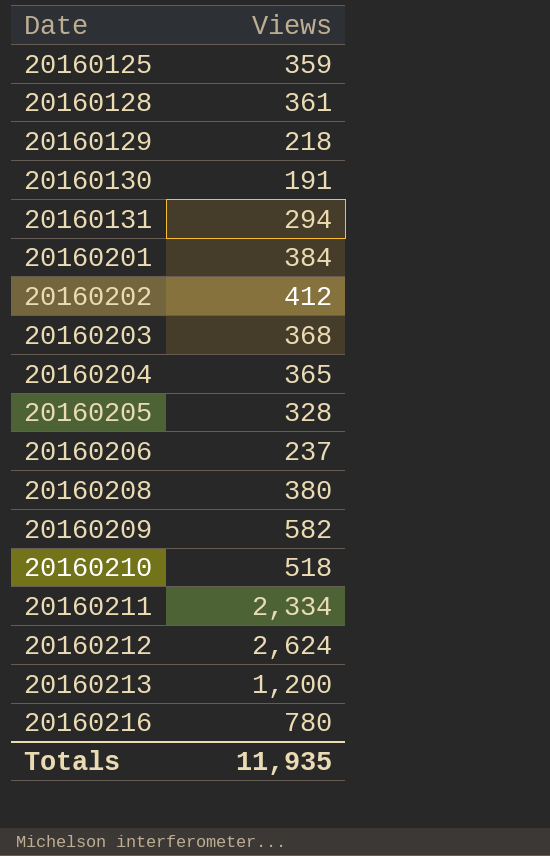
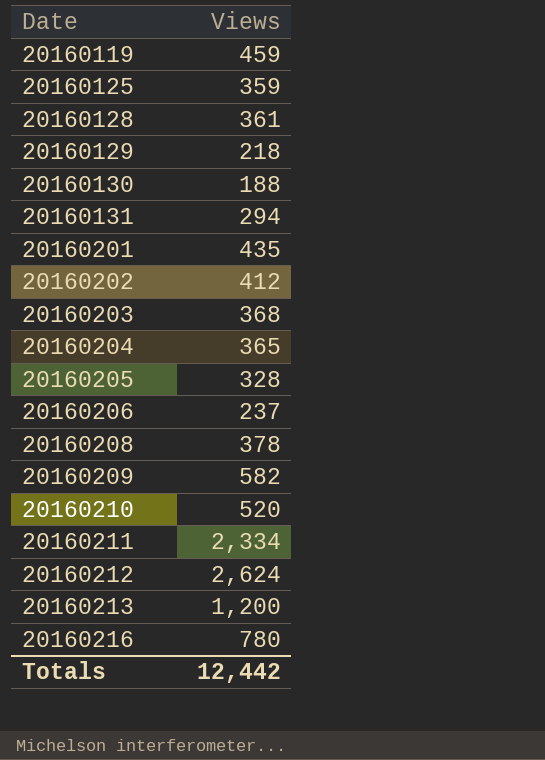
row 20160119: none -> 459
20160130 | Views: 191 -> 188
20160201 | Views: 384 -> 435
20160208 | Views: 380 -> 378
20160210 | Views: 518 -> 520
Totals | Views: 11,935 -> 12,442

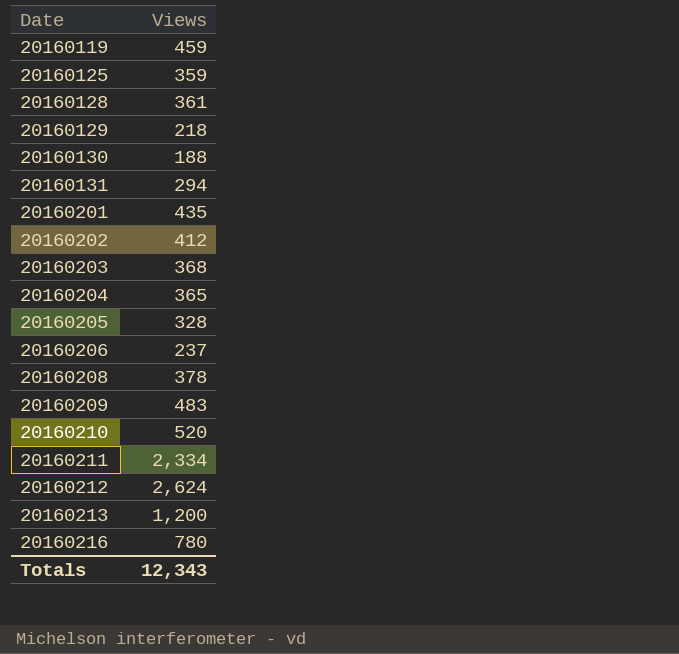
20160209 | Views: 582 -> 483
Totals | Views: 12,442 -> 12,343

